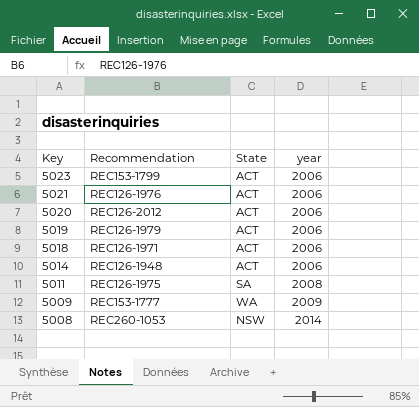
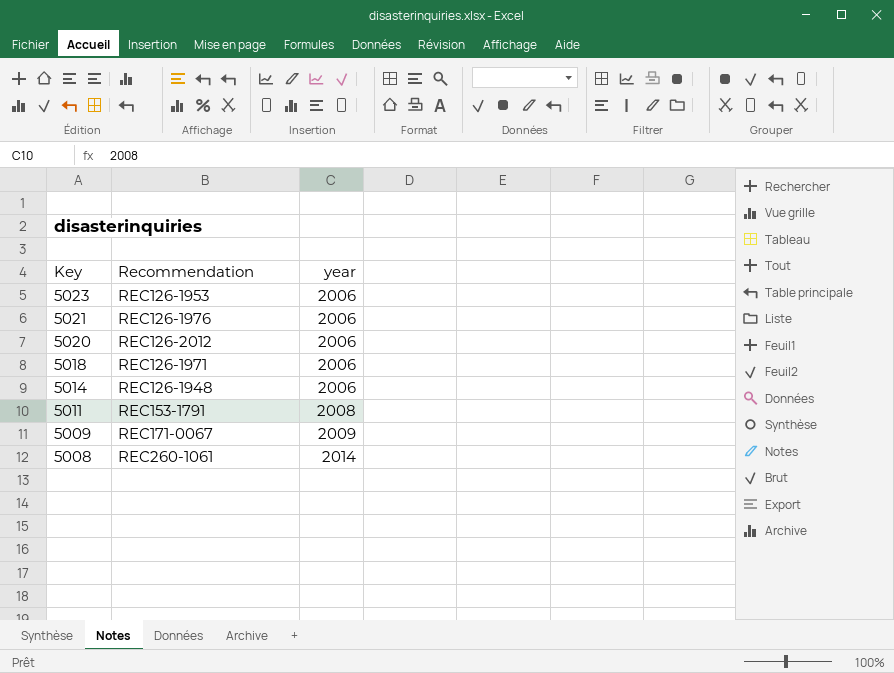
column State | position: 3 -> none
row 5019: REC126-1979 | ACT | 2006 -> none
5023 | Recommendation: REC153-1799 -> REC126-1953
5011 | Recommendation: REC126-1975 -> REC153-1791
5009 | Recommendation: REC153-1777 -> REC171-0067
5008 | Recommendation: REC260-1053 -> REC260-1061

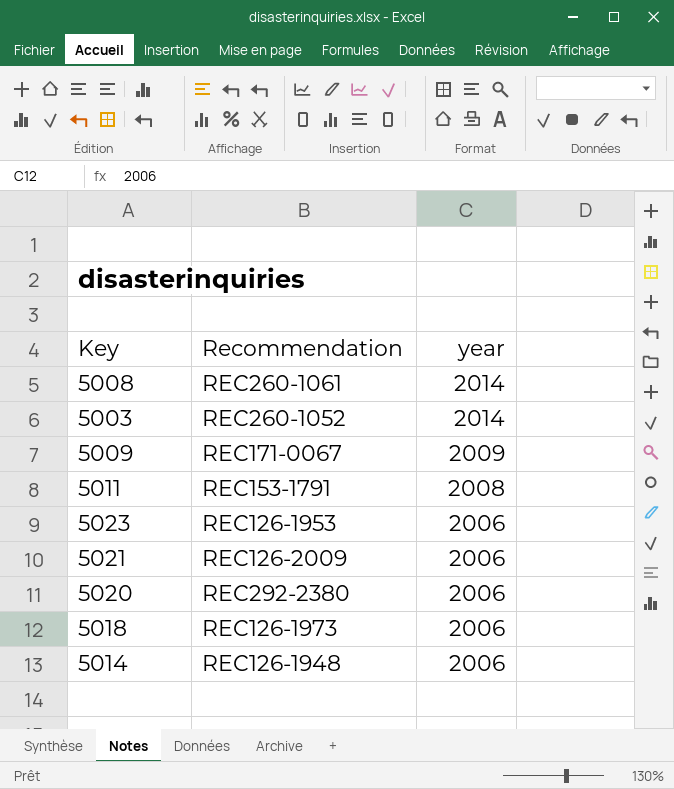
row order: Key descending -> year descending
row 5003: none -> REC260-1052 | 2014
5021 | Recommendation: REC126-1976 -> REC126-2009
5020 | Recommendation: REC126-2012 -> REC292-2380
5018 | Recommendation: REC126-1971 -> REC126-1973

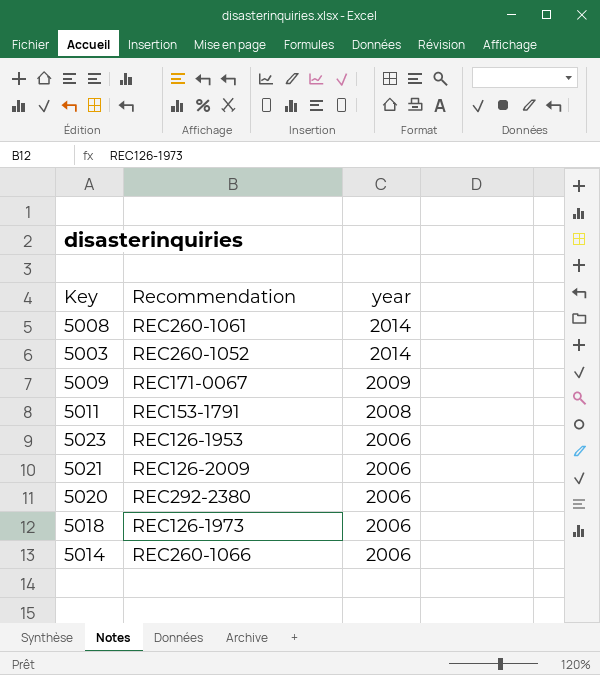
5014 | Recommendation: REC126-1948 -> REC260-1066

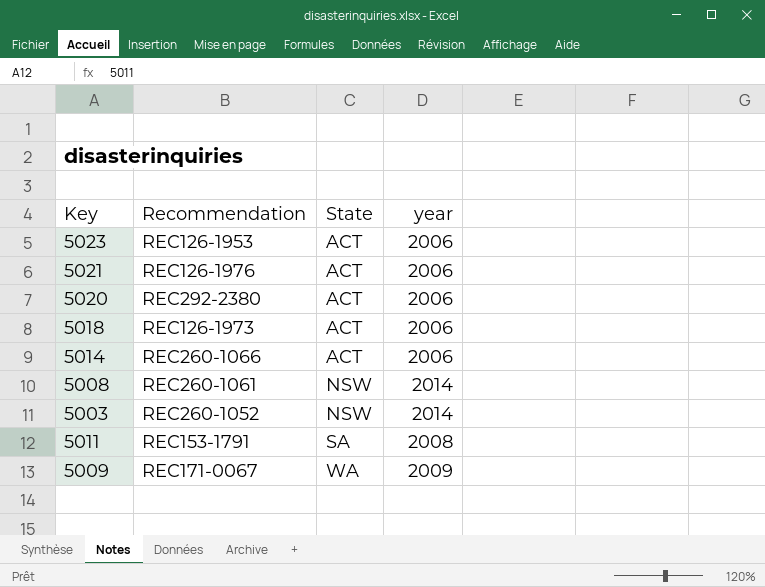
row order: year descending -> State ascending
column State | position: none -> 3
5021 | Recommendation: REC126-2009 -> REC126-1976

